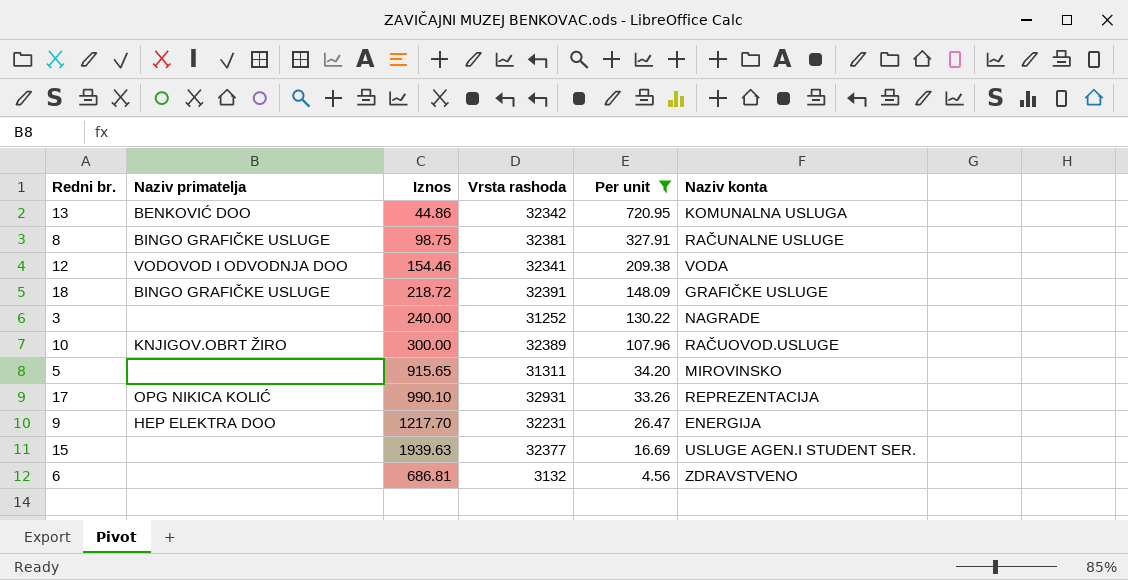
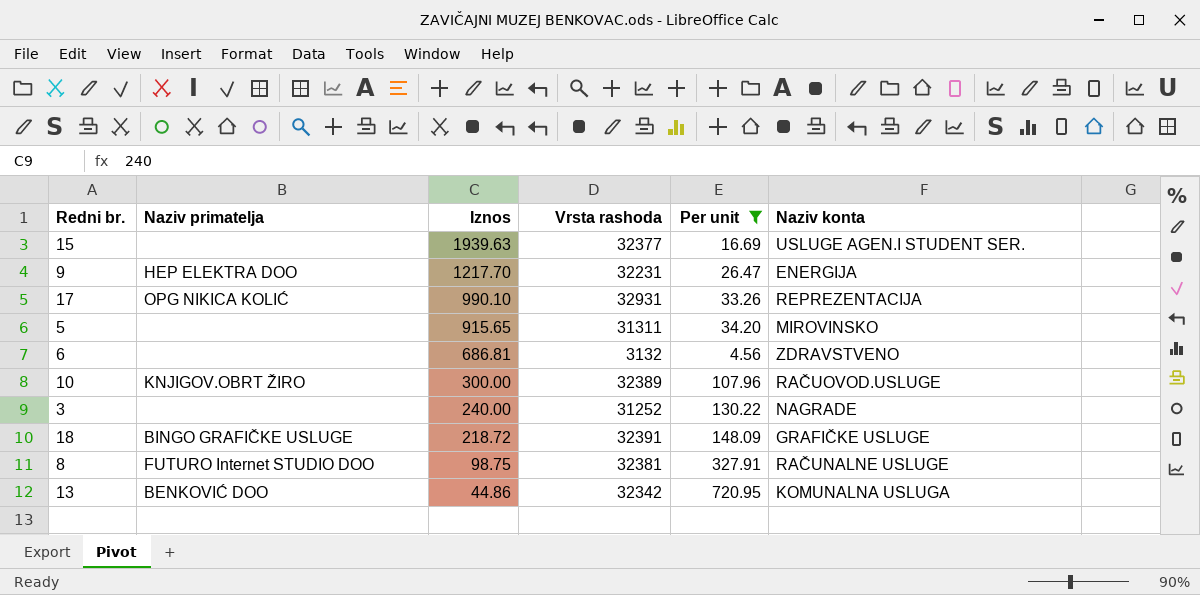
row order: Per unit descending -> Iznos descending
row 12: VODOVOD I ODVODNJA DOO | 154.46 | 32341 | 209.38 | VODA -> none
8 | Naziv primatelja: BINGO GRAFIČKE USLUGE -> FUTURO Internet STUDIO DOO

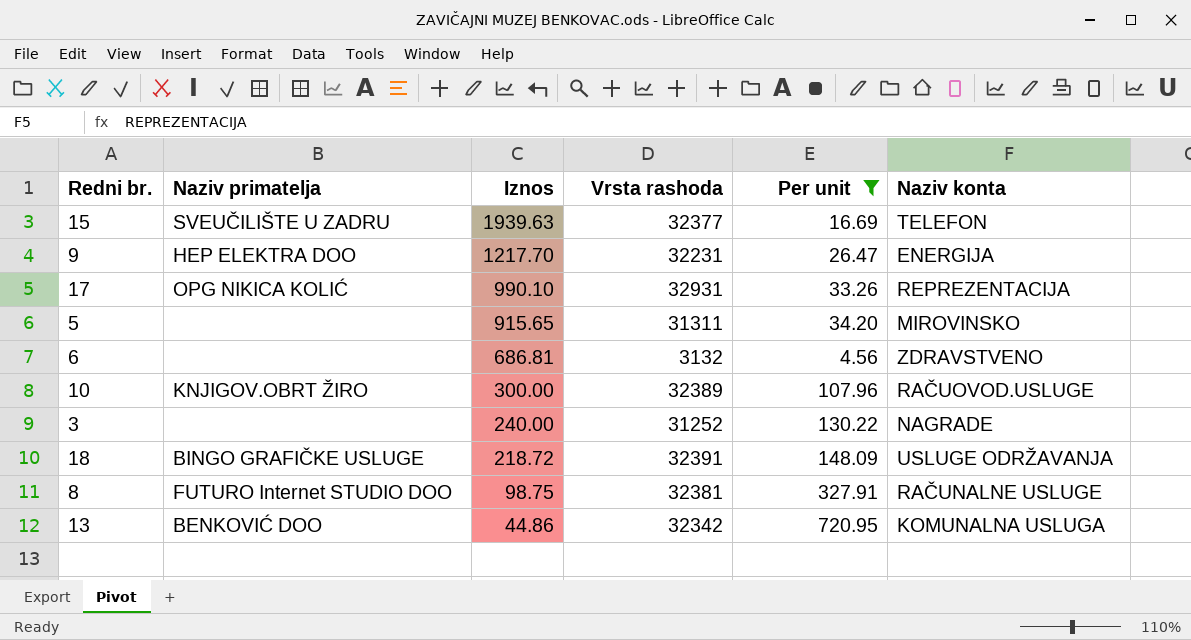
15 | Naziv primatelja: none -> SVEUČILIŠTE U ZADRU
15 | Naziv konta: USLUGE AGEN.I STUDENT SER. -> TELEFON
18 | Naziv konta: GRAFIČKE USLUGE -> USLUGE ODRŽAVANJA

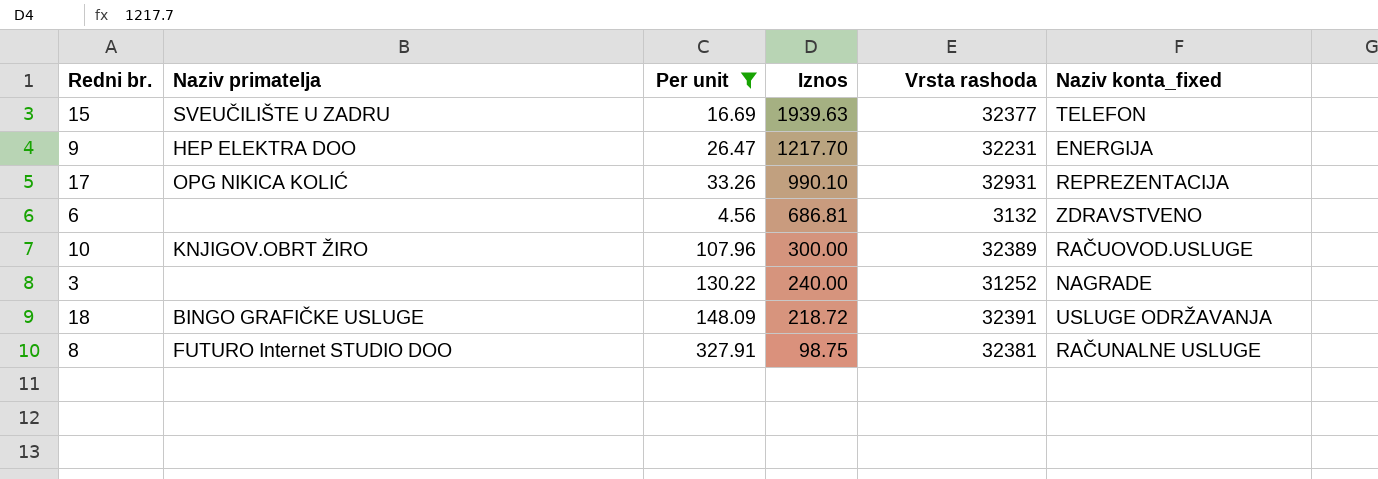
column Per unit | position: 5 -> 3
column name: Naziv konta -> Naziv konta_fixed
row 5: none | 915.65 | 31311 | 34.20 | MIROVINSKO -> none
row 13: BENKOVIĆ DOO | 44.86 | 32342 | 720.95 | KOMUNALNA USLUGA -> none

